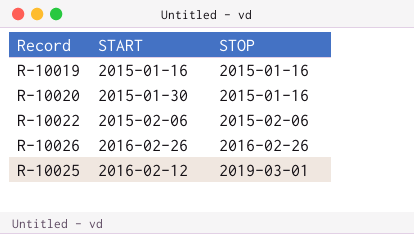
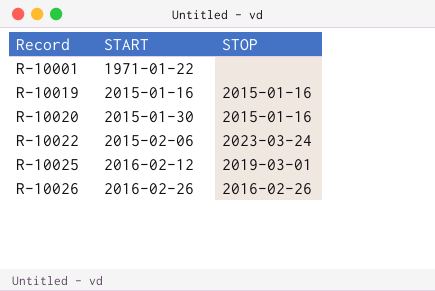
row order: STOP ascending -> Record ascending
row R-10001: none -> 1971-01-22 | none
R-10022 | STOP: 2015-02-06 -> 2023-03-24

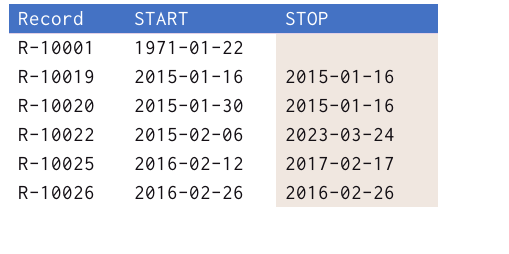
R-10025 | STOP: 2019-03-01 -> 2017-02-17

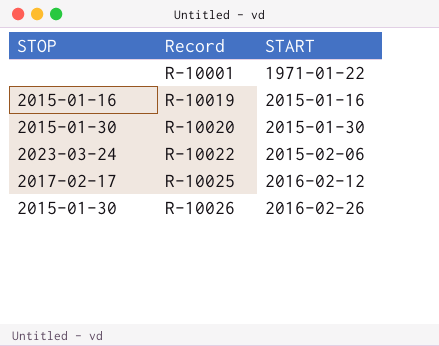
column STOP | position: 3 -> 1
R-10020 | STOP: 2015-01-16 -> 2015-01-30
R-10026 | STOP: 2016-02-26 -> 2015-01-30

